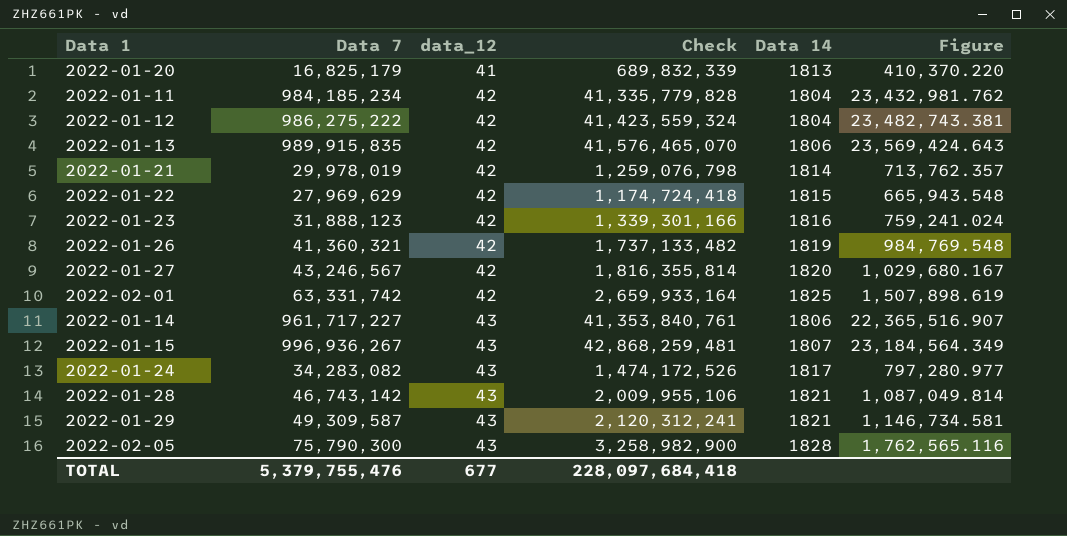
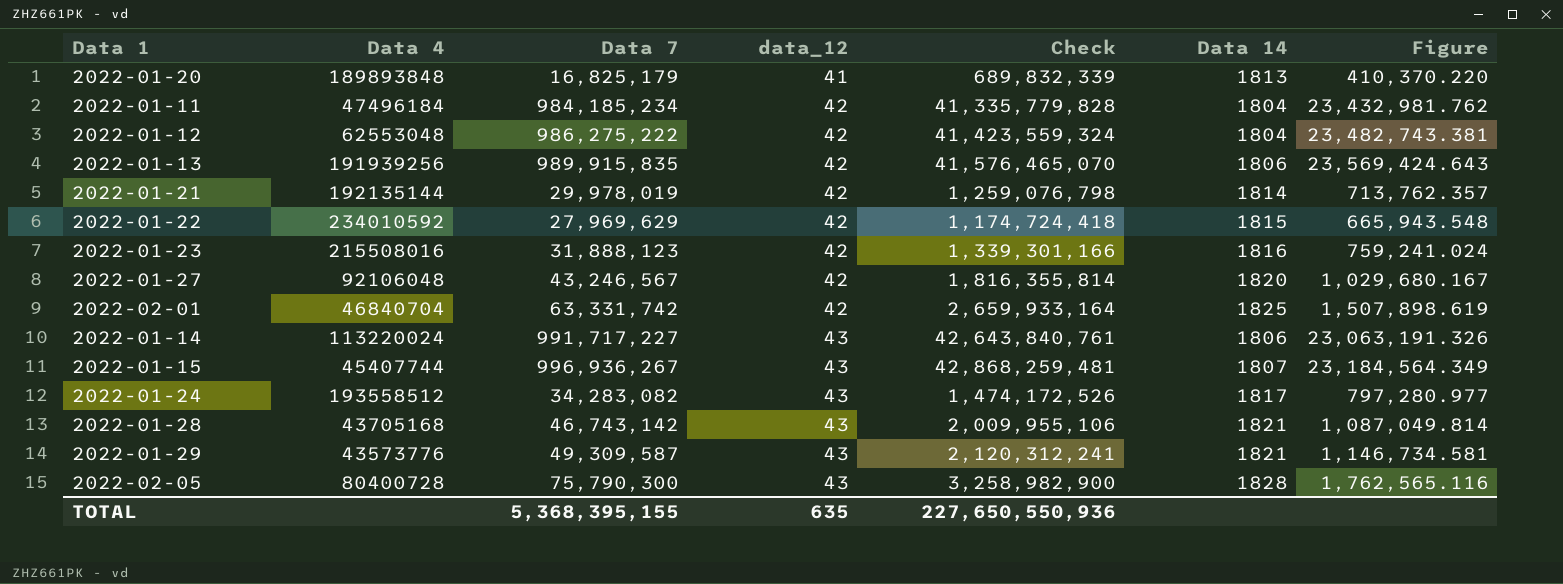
column Data 4 | position: none -> 2
row 2022-01-26: 41,360,321 | 42 | 1,737,133,482 | 1819 | 984,769.548 -> none
2022-01-14 | Data 7: 961,717,227 -> 991,717,227
2022-01-14 | Check: 41,353,840,761 -> 42,643,840,761
2022-01-14 | Figure: 22,365,516.907 -> 23,063,191.326
TOTAL | Data 7: 5,379,755,476 -> 5,368,395,155
TOTAL | data_12: 677 -> 635
TOTAL | Check: 228,097,684,418 -> 227,650,550,936

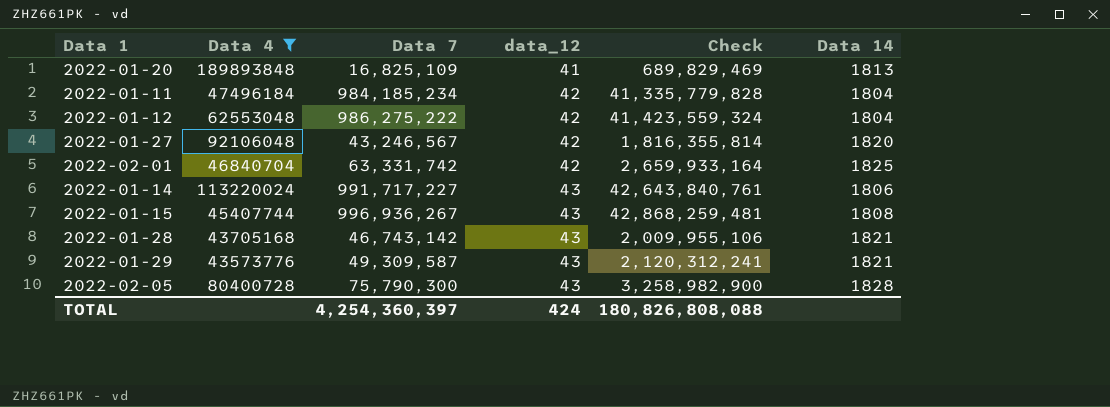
filter: none -> Data 4 <= 189893848
column Figure | formula: [Data 7] / [data_12] -> none
2022-01-20 | Data 7: 16,825,179 -> 16,825,109
2022-01-20 | Check: 689,832,339 -> 689,829,469
2022-01-15 | Data 14: 1807 -> 1808
TOTAL | Data 7: 5,368,395,155 -> 4,254,360,397
TOTAL | data_12: 635 -> 424
TOTAL | Check: 227,650,550,936 -> 180,826,808,088

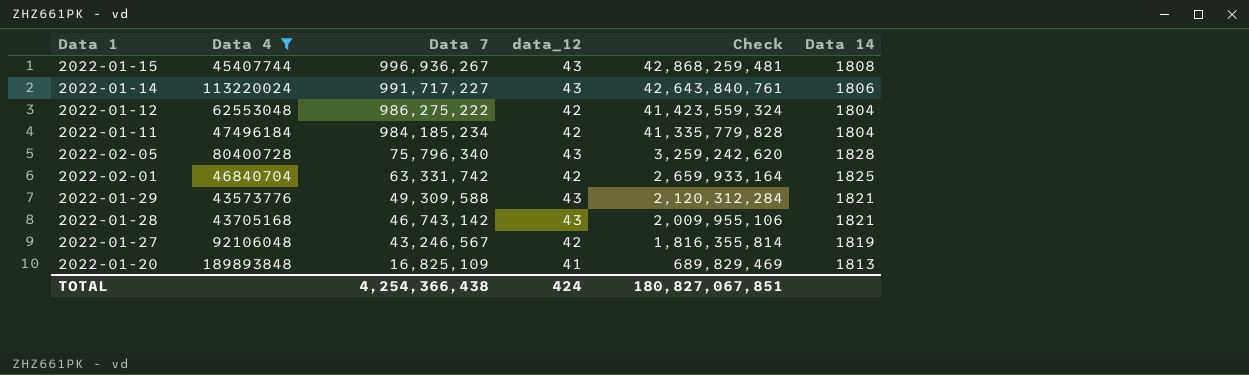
row order: data_12 ascending -> Data 7 descending
2022-02-05 | Data 7: 75,790,300 -> 75,796,340
2022-02-05 | Check: 3,258,982,900 -> 3,259,242,620
2022-01-29 | Data 7: 49,309,587 -> 49,309,588
2022-01-29 | Check: 2,120,312,241 -> 2,120,312,284
2022-01-27 | Data 14: 1820 -> 1819
TOTAL | Data 7: 4,254,360,397 -> 4,254,366,438
TOTAL | Check: 180,826,808,088 -> 180,827,067,851

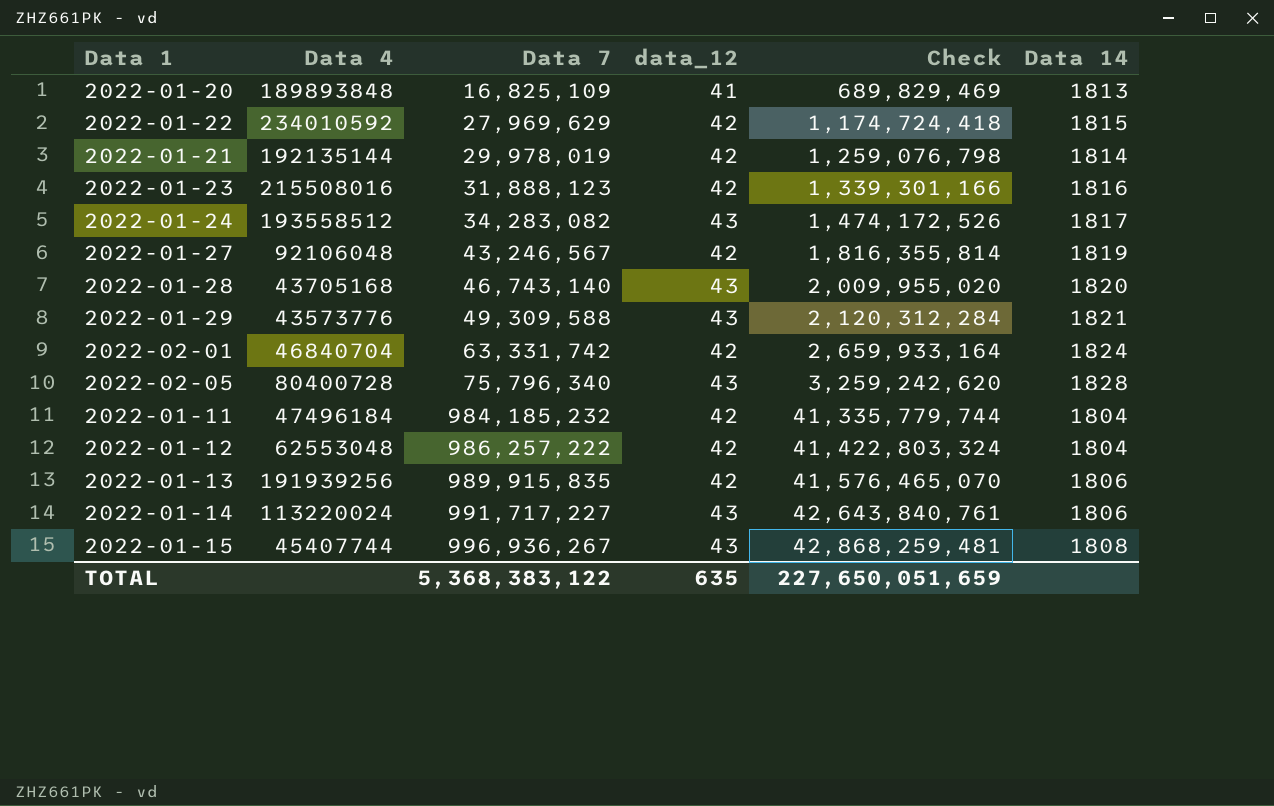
filter: Data 4 <= 189893848 -> none
row order: Data 7 descending -> Data 7 ascending
2022-01-28 | Data 7: 46,743,142 -> 46,743,140
2022-01-28 | Check: 2,009,955,106 -> 2,009,955,020
2022-01-28 | Data 14: 1821 -> 1820
2022-02-01 | Data 14: 1825 -> 1824
2022-01-11 | Data 7: 984,185,234 -> 984,185,232
2022-01-11 | Check: 41,335,779,828 -> 41,335,779,744
2022-01-12 | Data 7: 986,275,222 -> 986,257,222
2022-01-12 | Check: 41,423,559,324 -> 41,422,803,324
TOTAL | Data 7: 4,254,366,438 -> 5,368,383,122
TOTAL | data_12: 424 -> 635
TOTAL | Check: 180,827,067,851 -> 227,650,051,659

